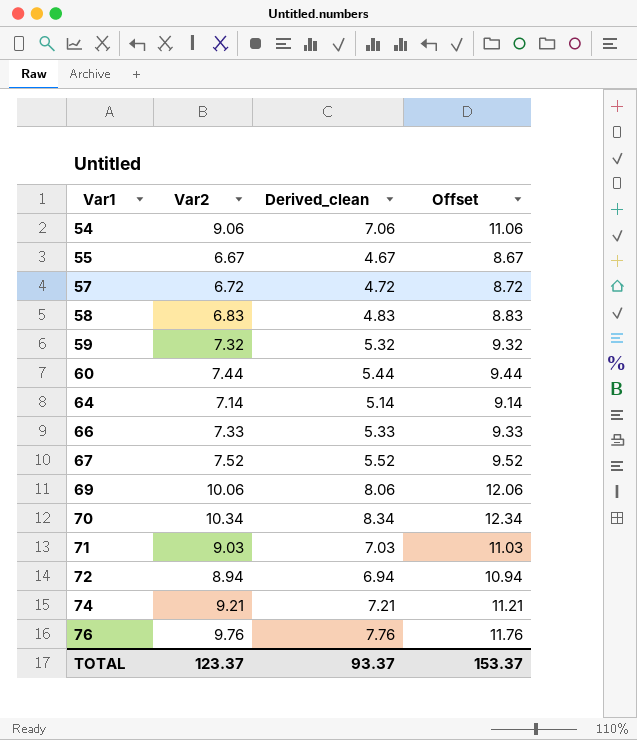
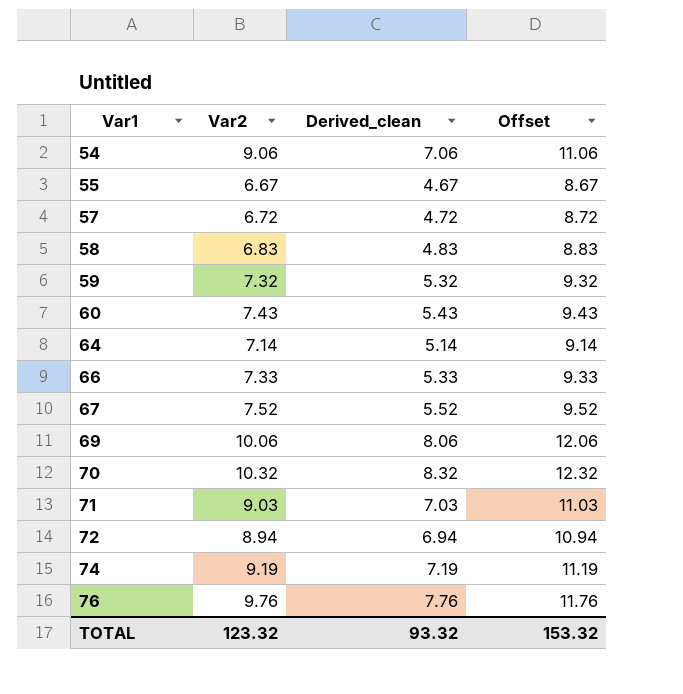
60 | Var2: 7.44 -> 7.43
60 | Derived_clean: 5.44 -> 5.43
60 | Offset: 9.44 -> 9.43
70 | Var2: 10.34 -> 10.32
70 | Derived_clean: 8.34 -> 8.32
70 | Offset: 12.34 -> 12.32
74 | Var2: 9.21 -> 9.19
74 | Derived_clean: 7.21 -> 7.19
74 | Offset: 11.21 -> 11.19
TOTAL | Var2: 123.37 -> 123.32
TOTAL | Derived_clean: 93.37 -> 93.32
TOTAL | Offset: 153.37 -> 153.32

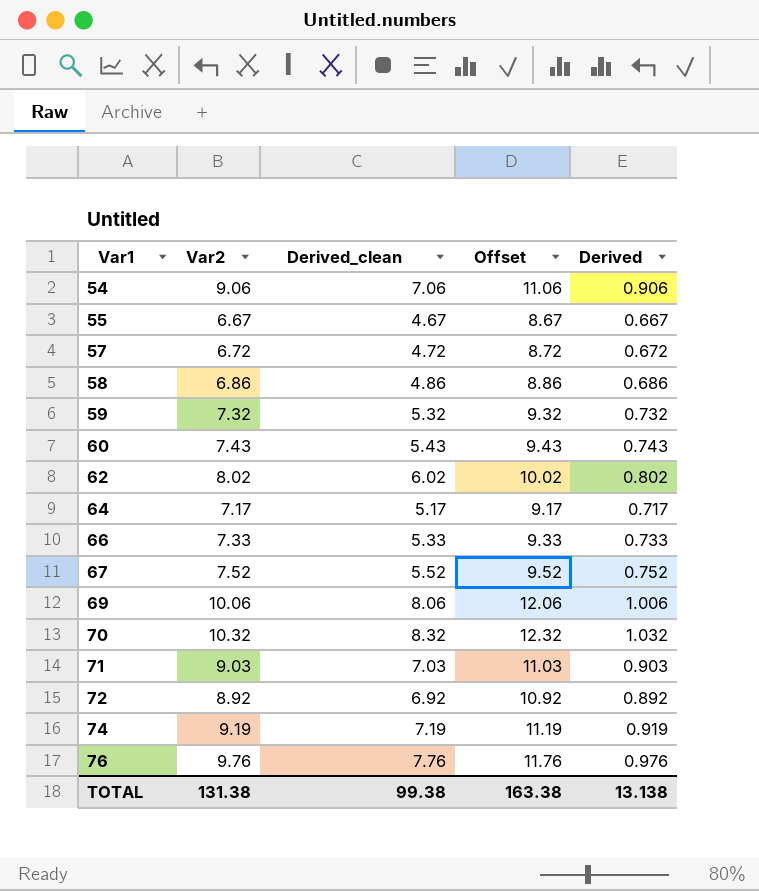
column Derived | formula: none -> [Var2] * 0.1
58 | Var2: 6.83 -> 6.86
58 | Derived_clean: 4.83 -> 4.86
58 | Offset: 8.83 -> 8.86
row 62: none -> 8.02 | 6.02 | 10.02 | 0.802
64 | Var2: 7.14 -> 7.17
64 | Derived_clean: 5.14 -> 5.17
64 | Offset: 9.14 -> 9.17
72 | Var2: 8.94 -> 8.92
72 | Derived_clean: 6.94 -> 6.92
72 | Offset: 10.94 -> 10.92
TOTAL | Var2: 123.32 -> 131.38
TOTAL | Derived_clean: 93.32 -> 99.38
TOTAL | Offset: 153.32 -> 163.38

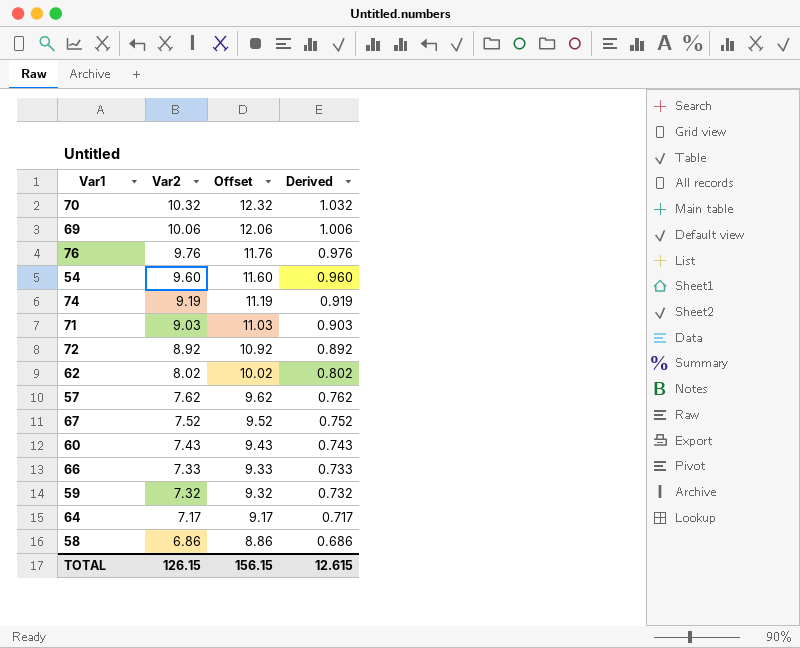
row order: Var1 ascending -> Var2 descending
column Derived_clean | formula: [Var2] - 2 -> none
row 55: 6.67 | 4.67 | 8.67 | 0.667 -> none
54 | Var2: 9.06 -> 9.60
54 | Offset: 11.06 -> 11.60
54 | Derived: 0.906 -> 0.960
57 | Var2: 6.72 -> 7.62
57 | Offset: 8.72 -> 9.62
57 | Derived: 0.672 -> 0.762
TOTAL | Var2: 131.38 -> 126.15
TOTAL | Offset: 163.38 -> 156.15
TOTAL | Derived: 13.138 -> 12.615

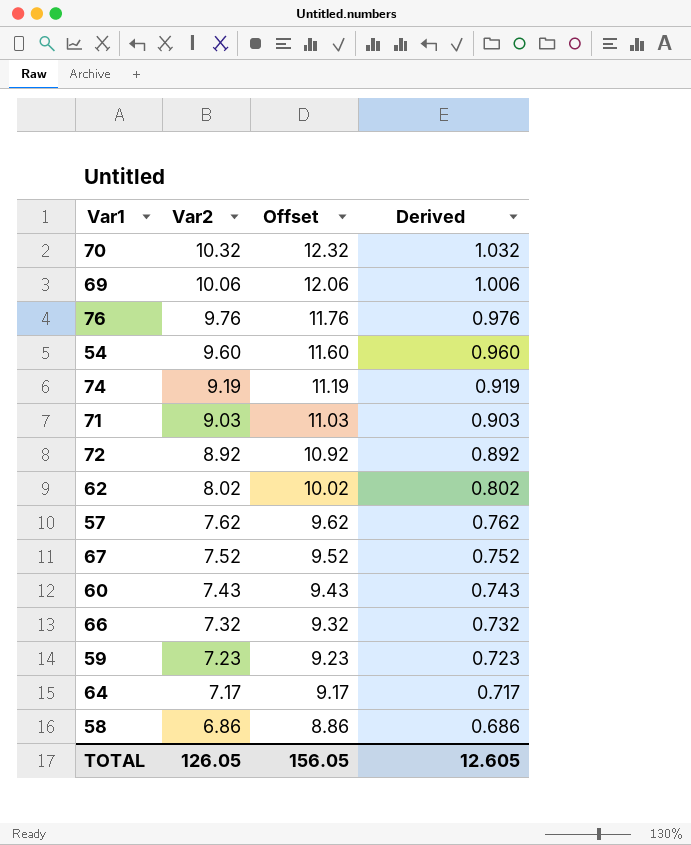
66 | Var2: 7.33 -> 7.32
66 | Offset: 9.33 -> 9.32
66 | Derived: 0.733 -> 0.732
59 | Var2: 7.32 -> 7.23
59 | Offset: 9.32 -> 9.23
59 | Derived: 0.732 -> 0.723
TOTAL | Var2: 126.15 -> 126.05
TOTAL | Offset: 156.15 -> 156.05
TOTAL | Derived: 12.615 -> 12.605

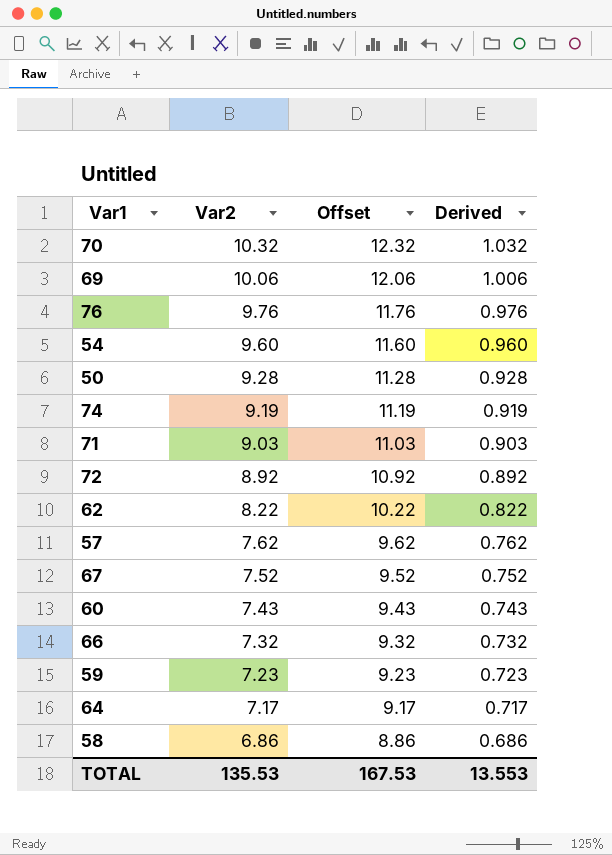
row 50: none -> 9.28 | 11.28 | 0.928
62 | Var2: 8.02 -> 8.22
62 | Offset: 10.02 -> 10.22
62 | Derived: 0.802 -> 0.822
TOTAL | Var2: 126.05 -> 135.53
TOTAL | Offset: 156.05 -> 167.53
TOTAL | Derived: 12.605 -> 13.553

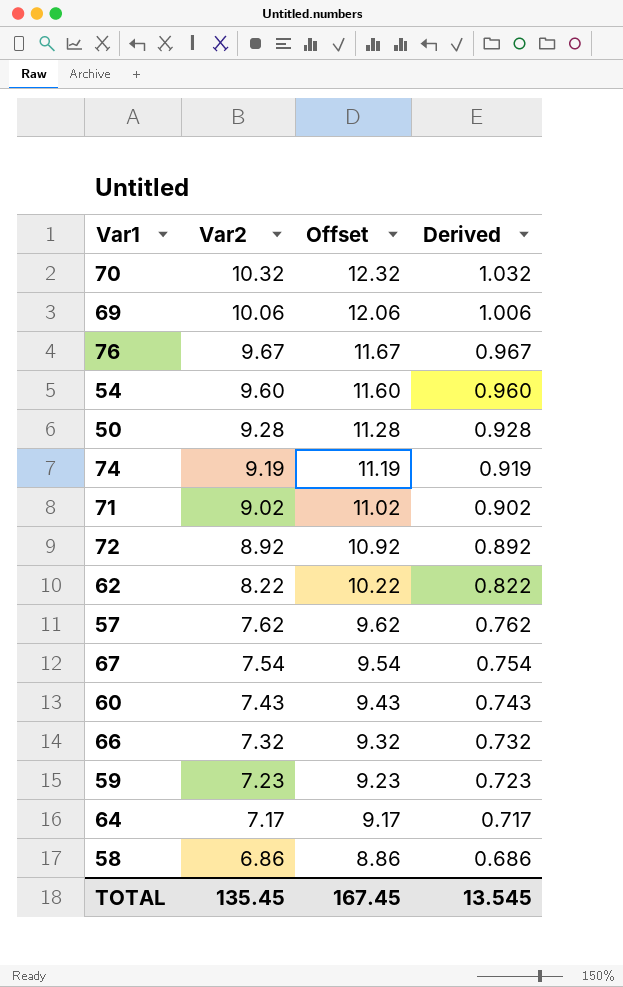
76 | Var2: 9.76 -> 9.67
76 | Offset: 11.76 -> 11.67
76 | Derived: 0.976 -> 0.967
71 | Var2: 9.03 -> 9.02
71 | Offset: 11.03 -> 11.02
71 | Derived: 0.903 -> 0.902
67 | Var2: 7.52 -> 7.54
67 | Offset: 9.52 -> 9.54
67 | Derived: 0.752 -> 0.754
TOTAL | Var2: 135.53 -> 135.45
TOTAL | Offset: 167.53 -> 167.45
TOTAL | Derived: 13.553 -> 13.545

